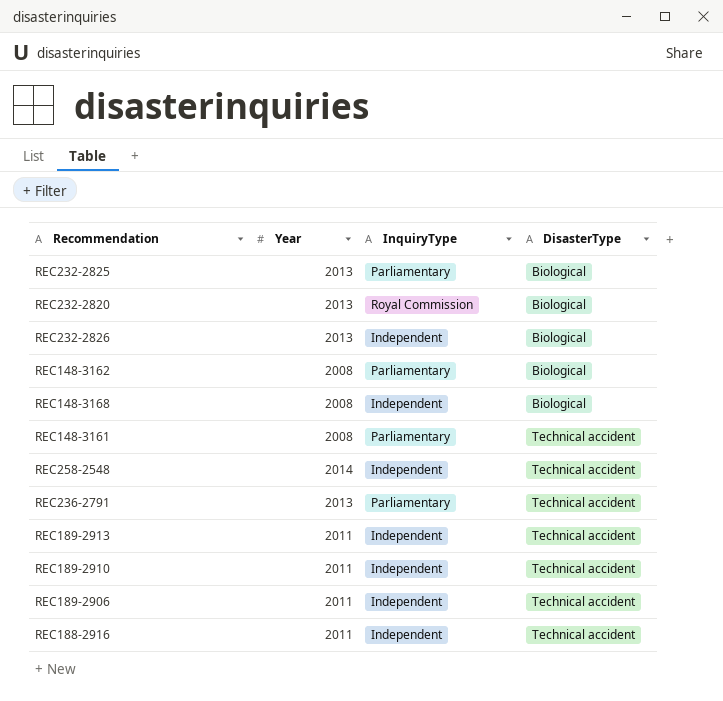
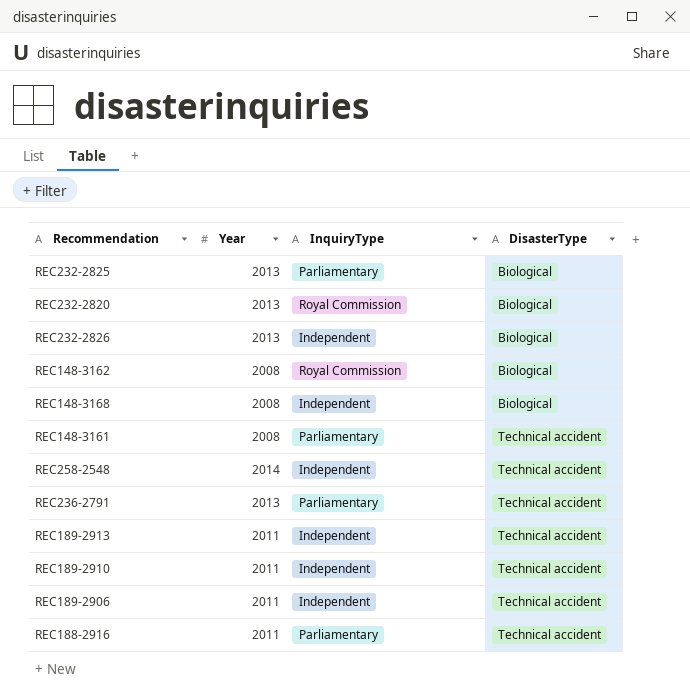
REC148-3162 | InquiryType: Parliamentary -> Royal Commission
REC188-2916 | InquiryType: Independent -> Parliamentary

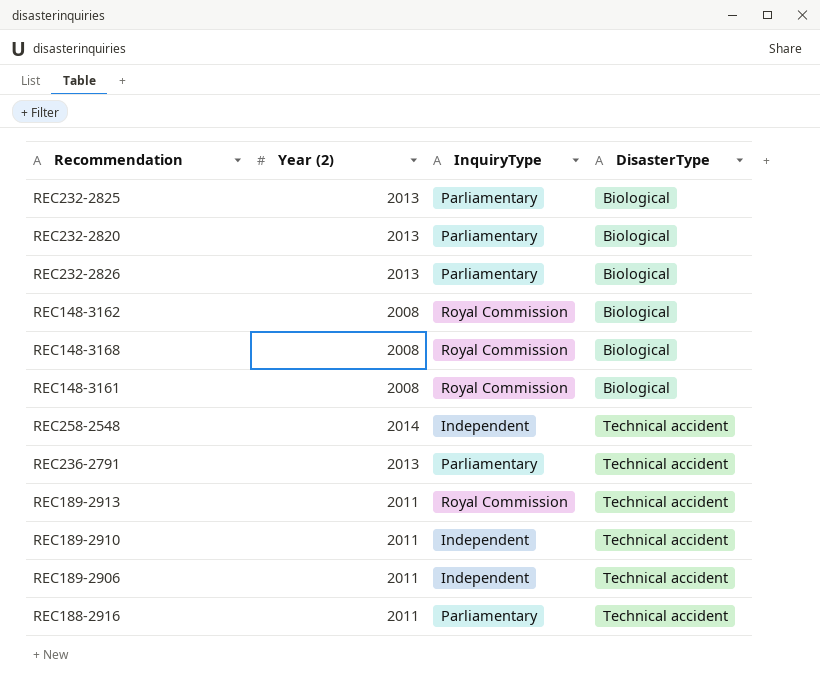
column name: Year -> Year (2)
REC232-2820 | InquiryType: Royal Commission -> Parliamentary
REC232-2826 | InquiryType: Independent -> Parliamentary
REC148-3168 | InquiryType: Independent -> Royal Commission
REC148-3161 | InquiryType: Parliamentary -> Royal Commission
REC148-3161 | DisasterType: Technical accident -> Biological
REC189-2913 | InquiryType: Independent -> Royal Commission

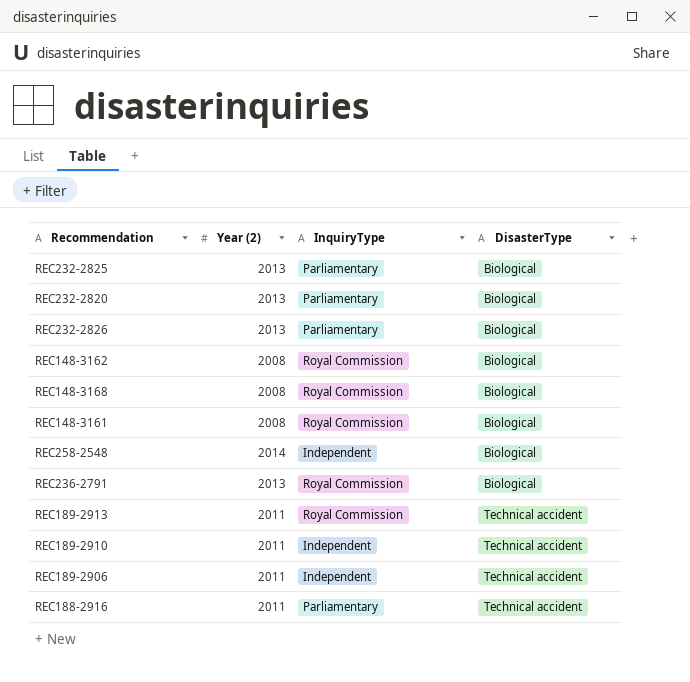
REC258-2548 | DisasterType: Technical accident -> Biological
REC236-2791 | InquiryType: Parliamentary -> Royal Commission
REC236-2791 | DisasterType: Technical accident -> Biological

